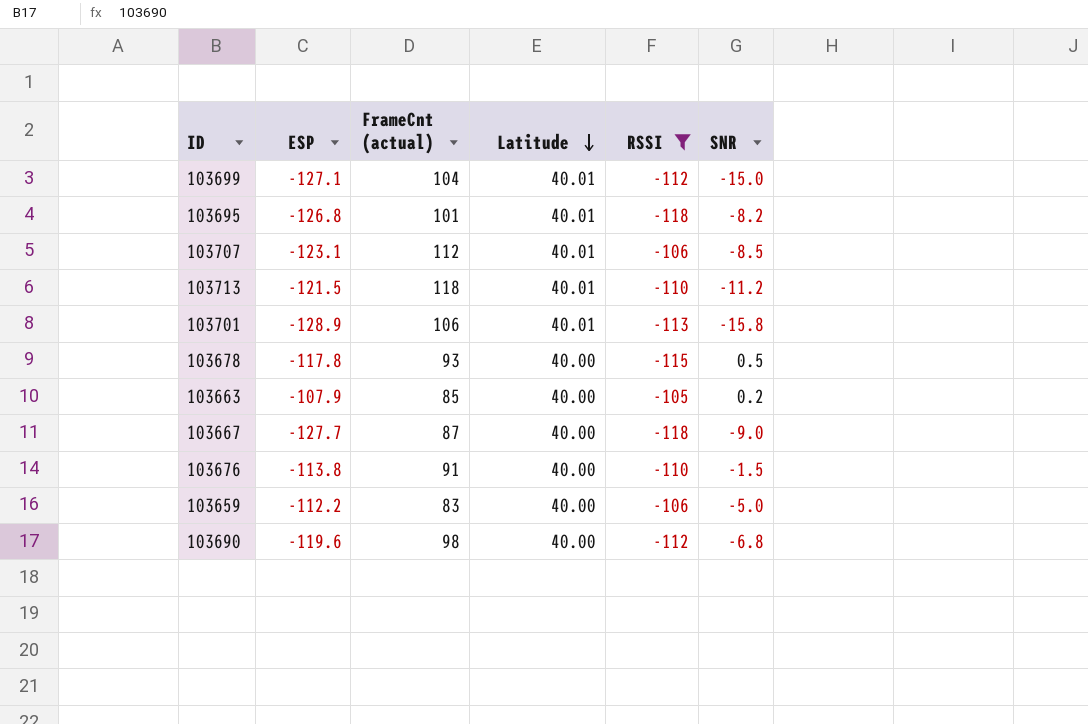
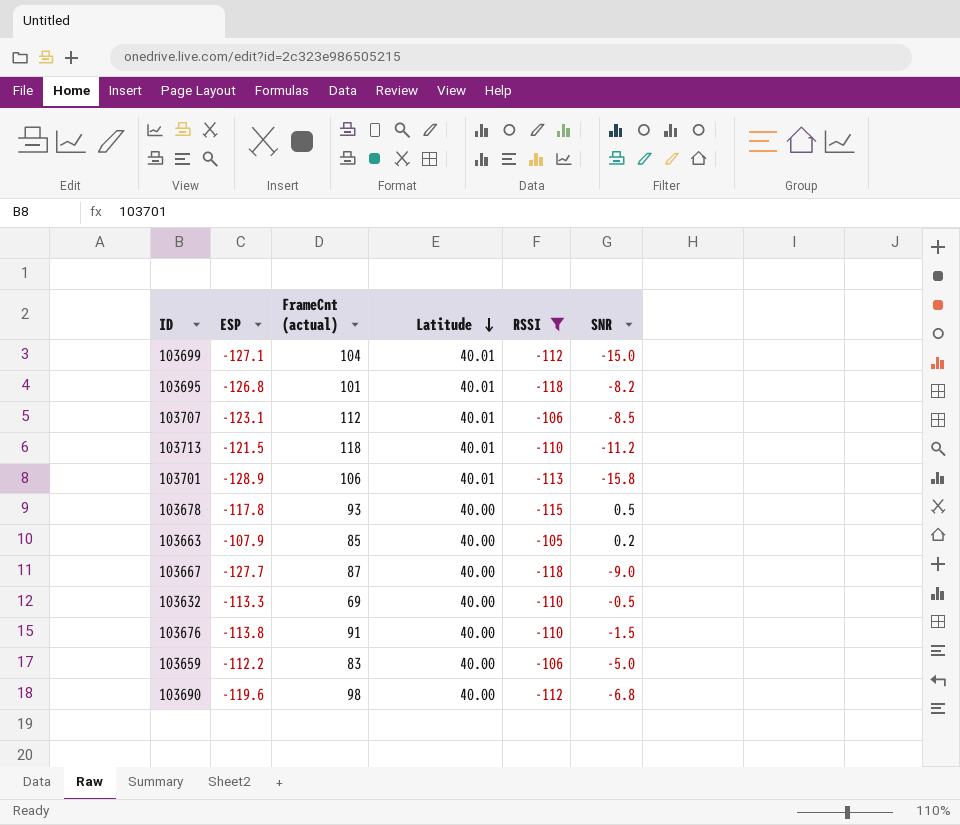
row 103632: none -> -113.3 | 69 | 40.00 | -110 | -0.5

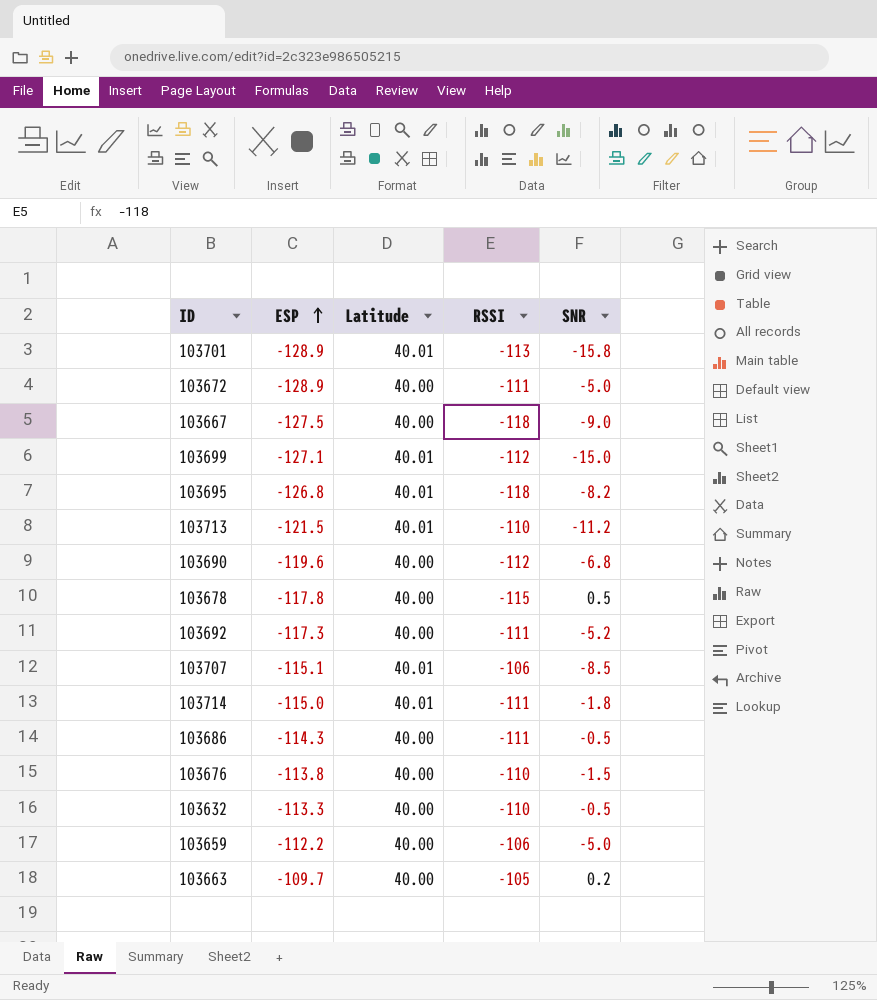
filter: RSSI != -111 -> none
row order: Latitude descending -> ESP ascending
column FrameCnt (actual) | position: 3 -> none
103667 | ESP: -127.7 -> -127.5
103707 | ESP: -123.1 -> -115.1
103663 | ESP: -107.9 -> -109.7

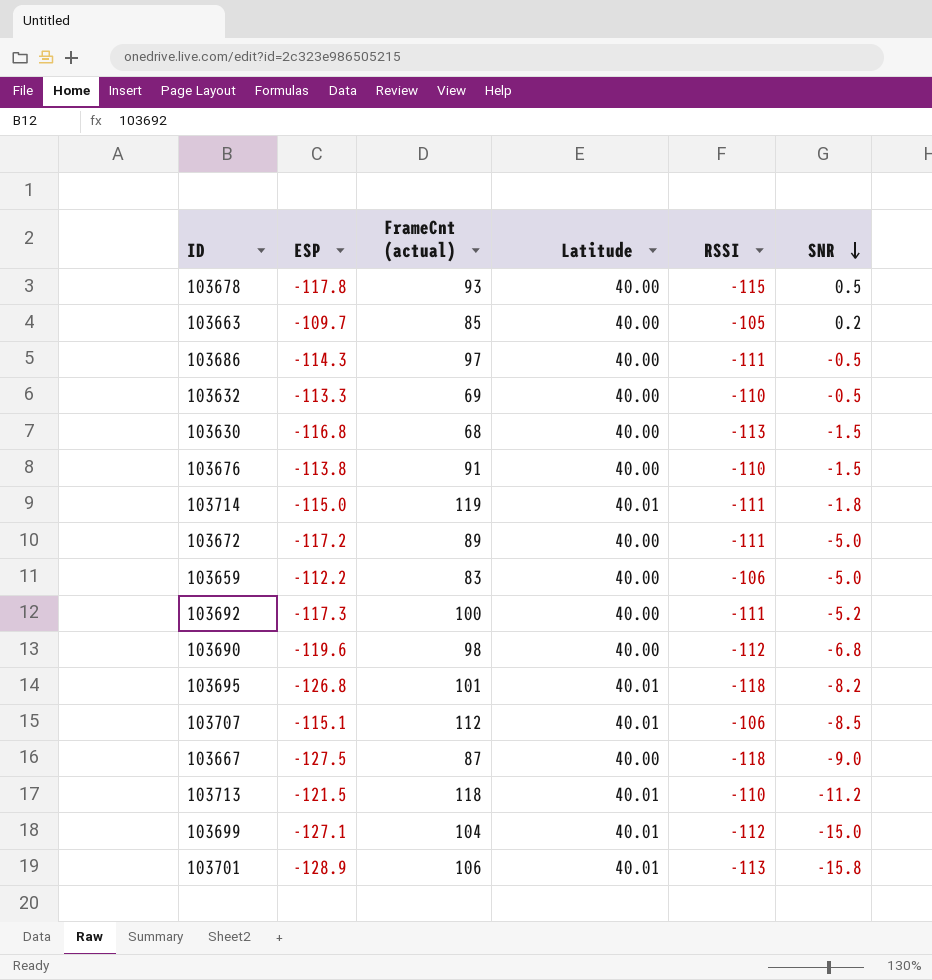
row order: ESP ascending -> SNR descending
column FrameCnt (actual) | position: none -> 3
row 103630: none -> -116.8 | 68 | 40.00 | -113 | -1.5
103672 | ESP: -128.9 -> -117.2

